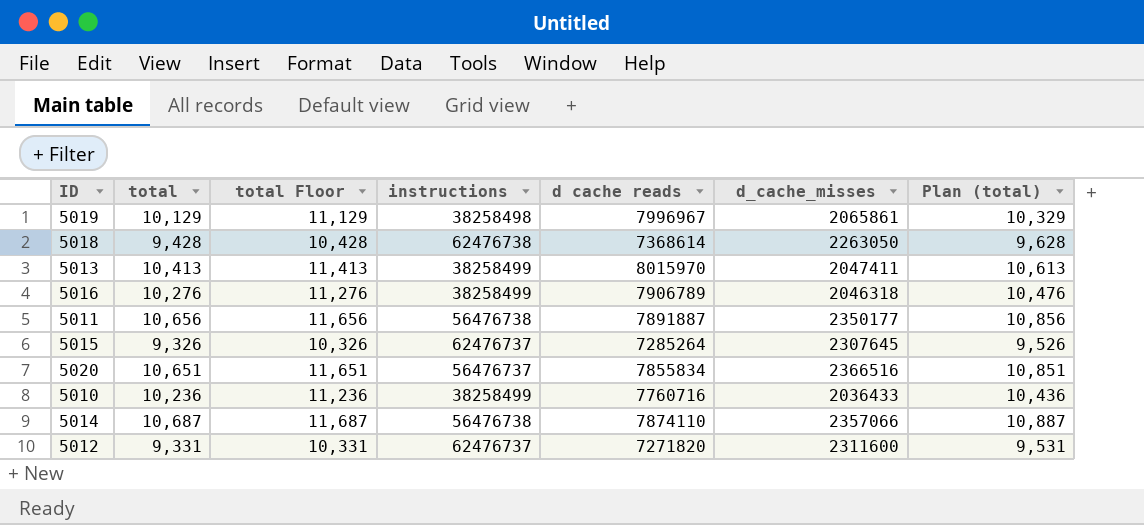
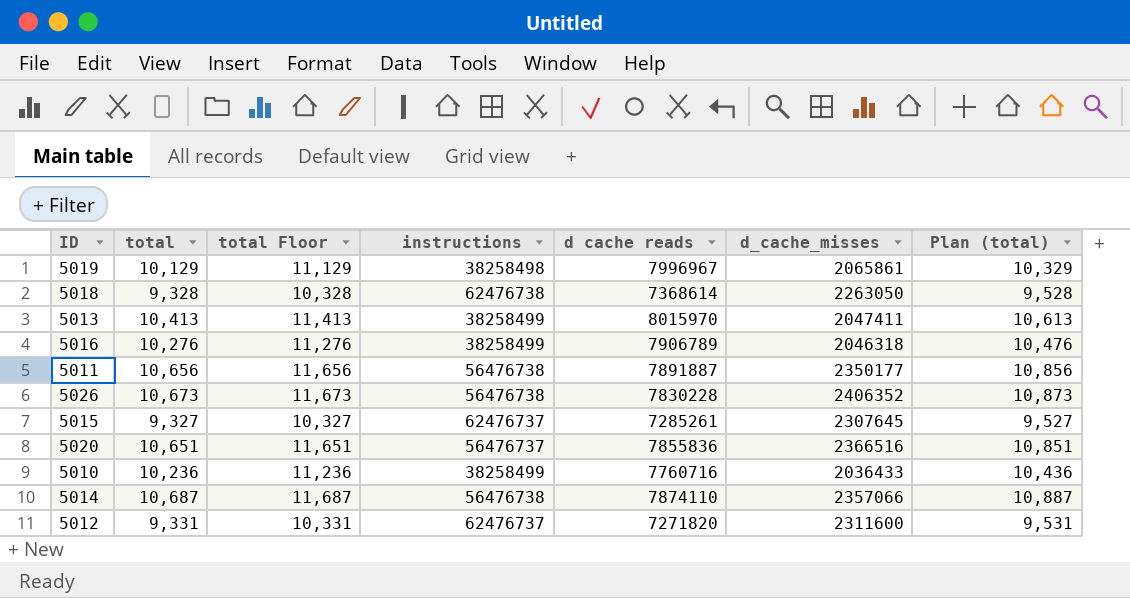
5018 | total: 9,428 -> 9,328
5018 | total Floor: 10,428 -> 10,328
5018 | Plan (total): 9,628 -> 9,528
row 5026: none -> 10,673 | 11,673 | 56476738 | 7830228 | 2406352 | 10,873
5015 | total: 9,326 -> 9,327
5015 | total Floor: 10,326 -> 10,327
5015 | d cache reads: 7285264 -> 7285261
5015 | Plan (total): 9,526 -> 9,527
5020 | d cache reads: 7855834 -> 7855836

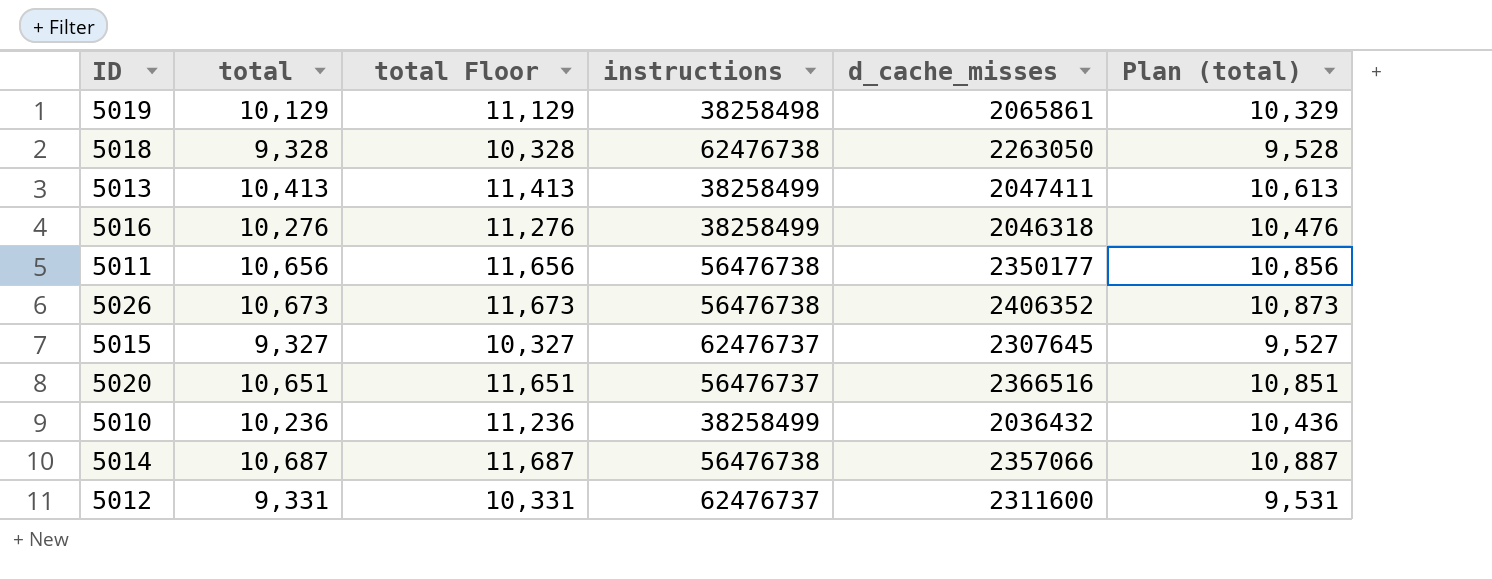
column d cache reads | position: 5 -> none
5010 | d_cache_misses: 2036433 -> 2036432

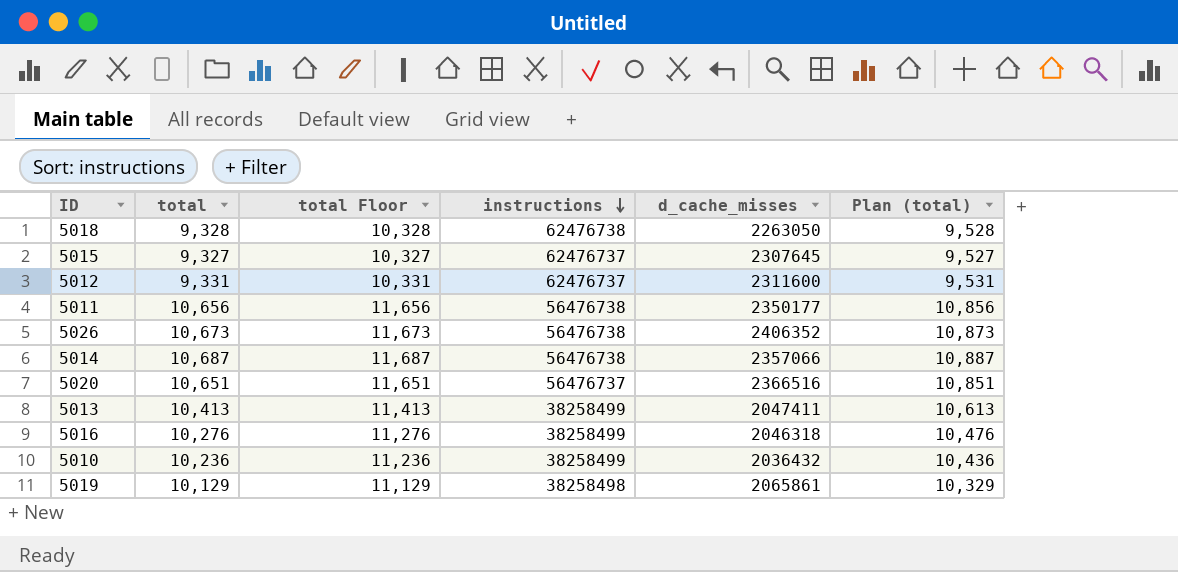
row order: none -> instructions descending

